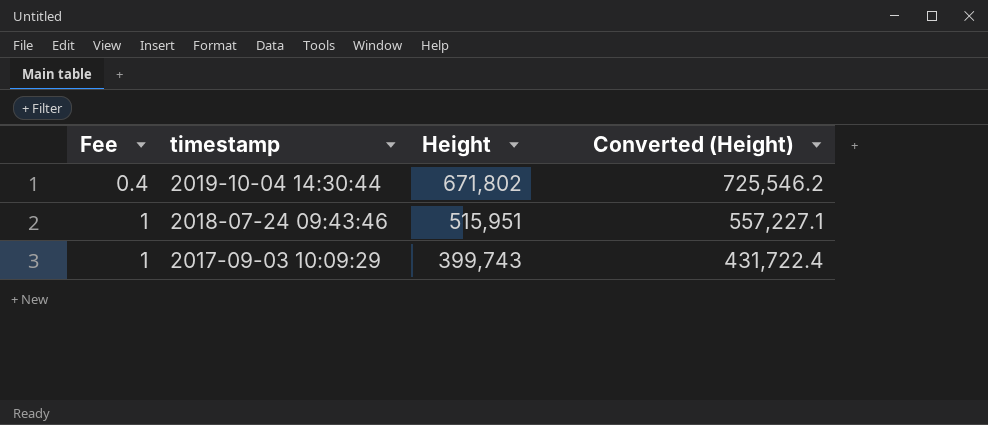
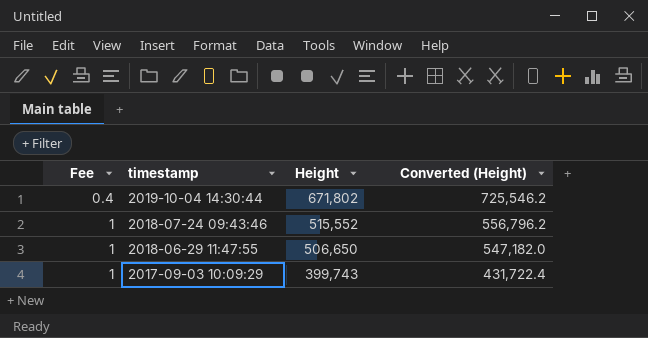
2018-07-24 09:43:46 | Height: 515,951 -> 515,552
2018-07-24 09:43:46 | Converted (Height): 557,227.1 -> 556,796.2
row 2018-06-29 11:47:55: none -> 1 | 506,650 | 547,182.0

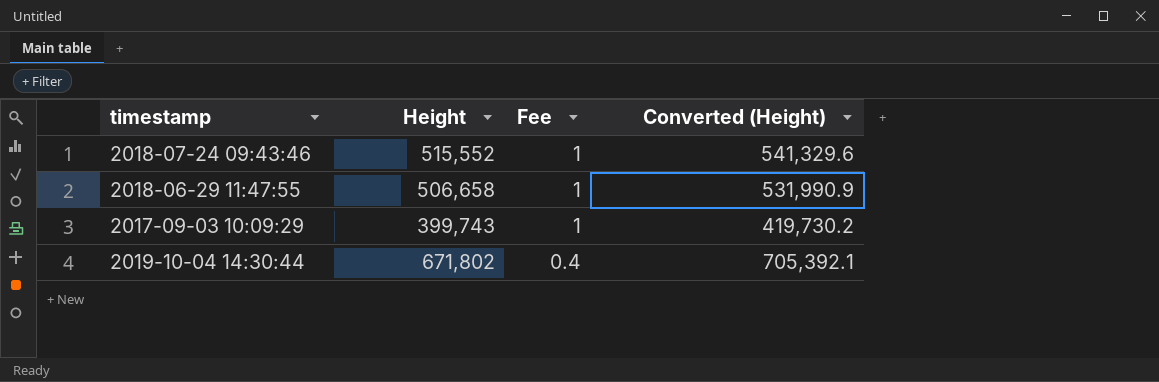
row order: Fee ascending -> Fee descending
column Fee | position: 1 -> 3
column Converted (Height) | formula: [Height] * 1.08 -> [Height] * 1.05
2018-06-29 11:47:55 | Height: 506,650 -> 506,658

